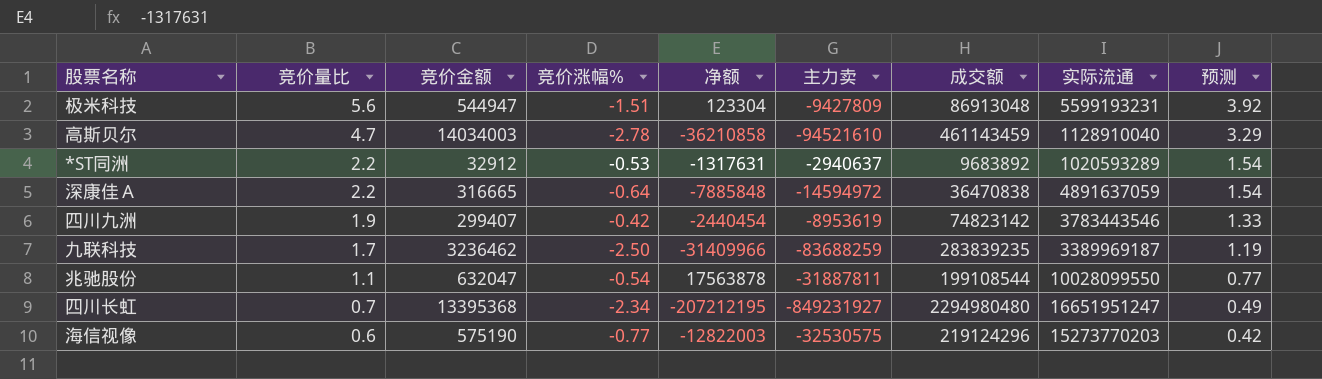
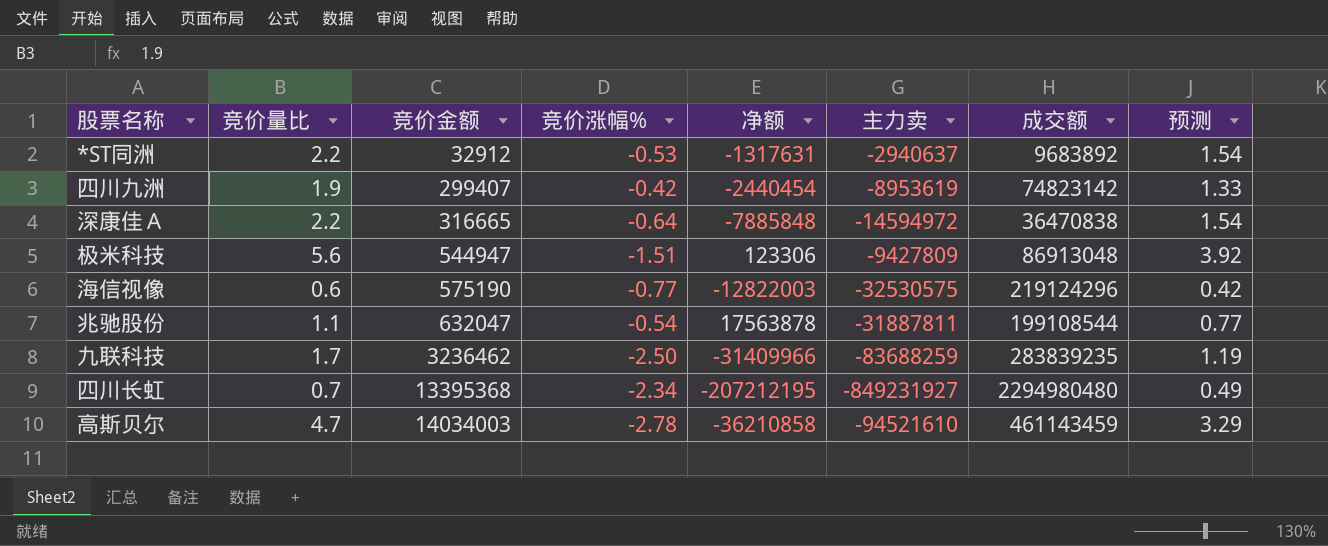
row order: 竞价量比 descending -> 竞价金额 ascending
column 实际流通 | position: 8 -> none
极米科技 | 净额: 123304 -> 123306

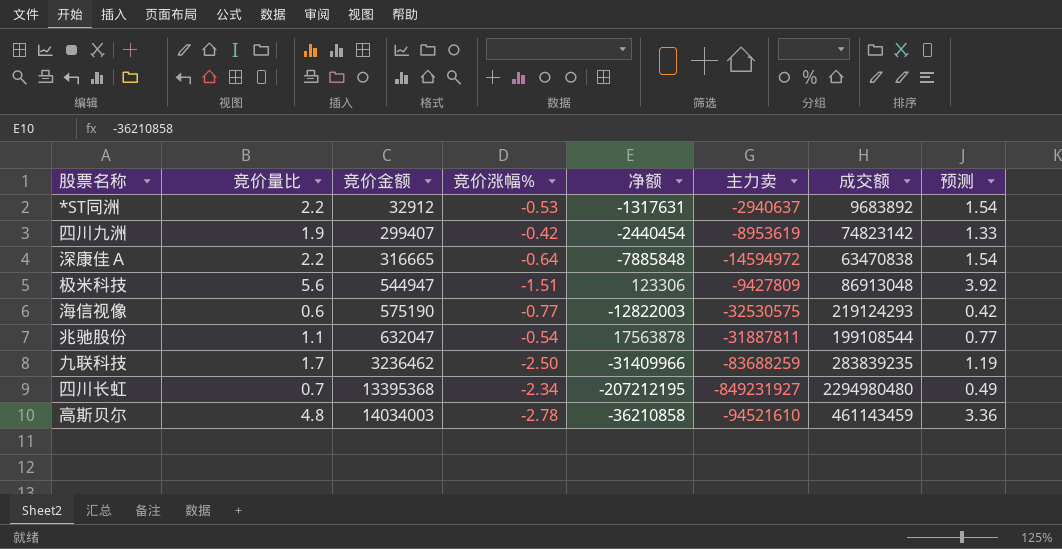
深康佳Ａ | 成交额: 36470838 -> 63470838
海信视像 | 成交额: 219124296 -> 219124293
高斯贝尔 | 竞价量比: 4.7 -> 4.8
高斯贝尔 | 预测: 3.29 -> 3.36

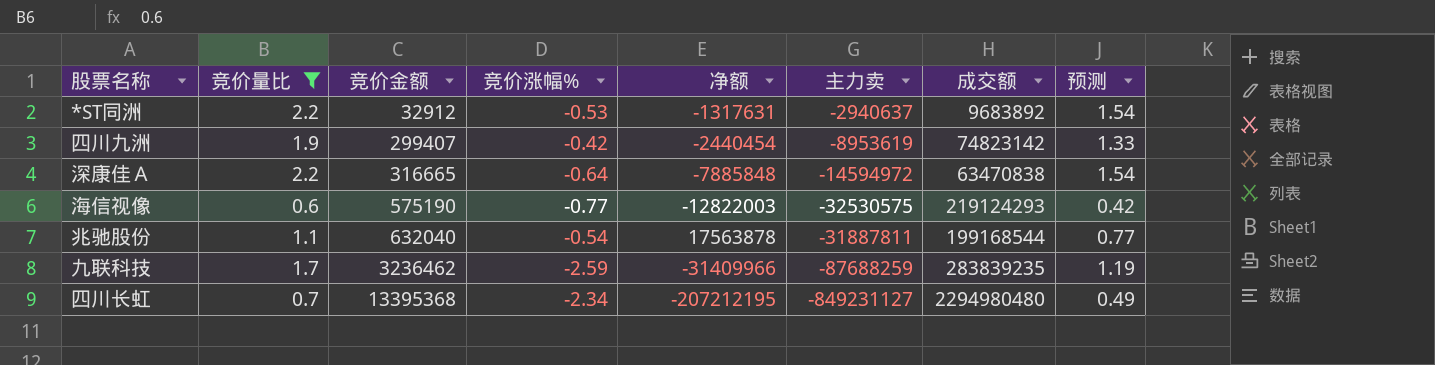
filter: none -> 竞价量比 <= 2.2
兆驰股份 | 竞价金额: 632047 -> 632040
兆驰股份 | 成交额: 199108544 -> 199168544
九联科技 | 竞价涨幅%: -2.50 -> -2.59
九联科技 | 主力卖: -83688259 -> -87688259
四川长虹 | 主力卖: -849231927 -> -849231127

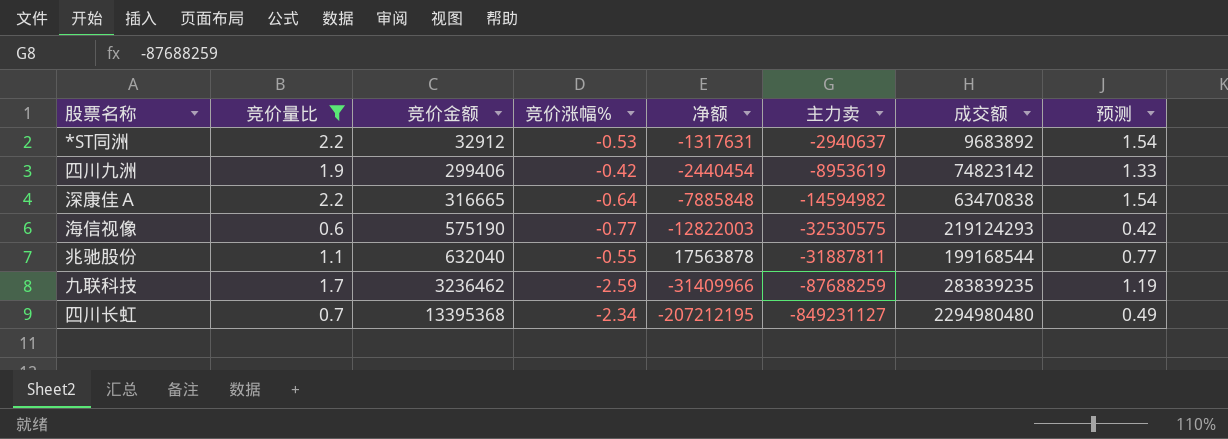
四川九洲 | 竞价金额: 299407 -> 299406
深康佳Ａ | 主力卖: -14594972 -> -14594982
兆驰股份 | 竞价涨幅%: -0.54 -> -0.55

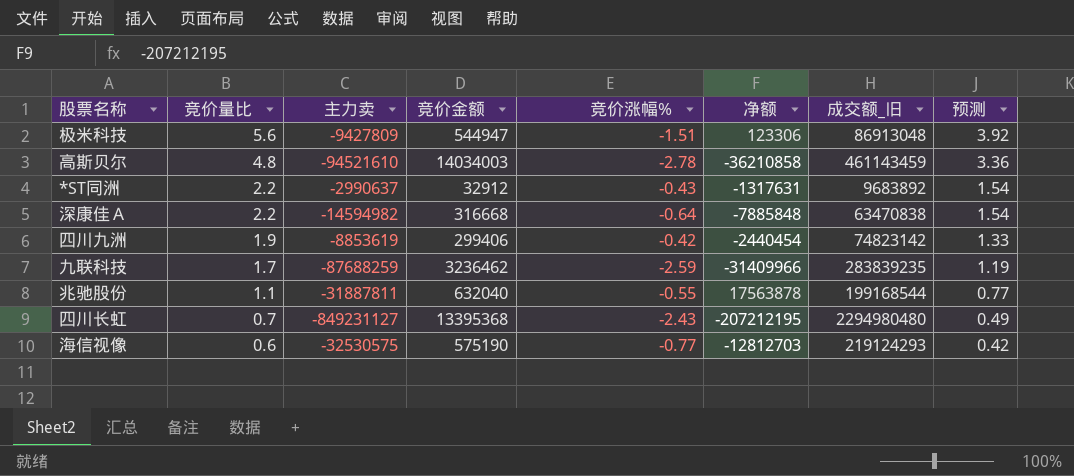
filter: 竞价量比 <= 2.2 -> none
row order: 竞价金额 ascending -> 竞价量比 descending
column 主力卖 | position: 6 -> 3
column name: 成交额 -> 成交额_旧
*ST同洲 | 主力卖: -2940637 -> -2990637
*ST同洲 | 竞价涨幅%: -0.53 -> -0.43
深康佳Ａ | 竞价金额: 316665 -> 316668
四川九洲 | 主力卖: -8953619 -> -8853619
四川长虹 | 竞价涨幅%: -2.34 -> -2.43
海信视像 | 净额: -12822003 -> -12812703

